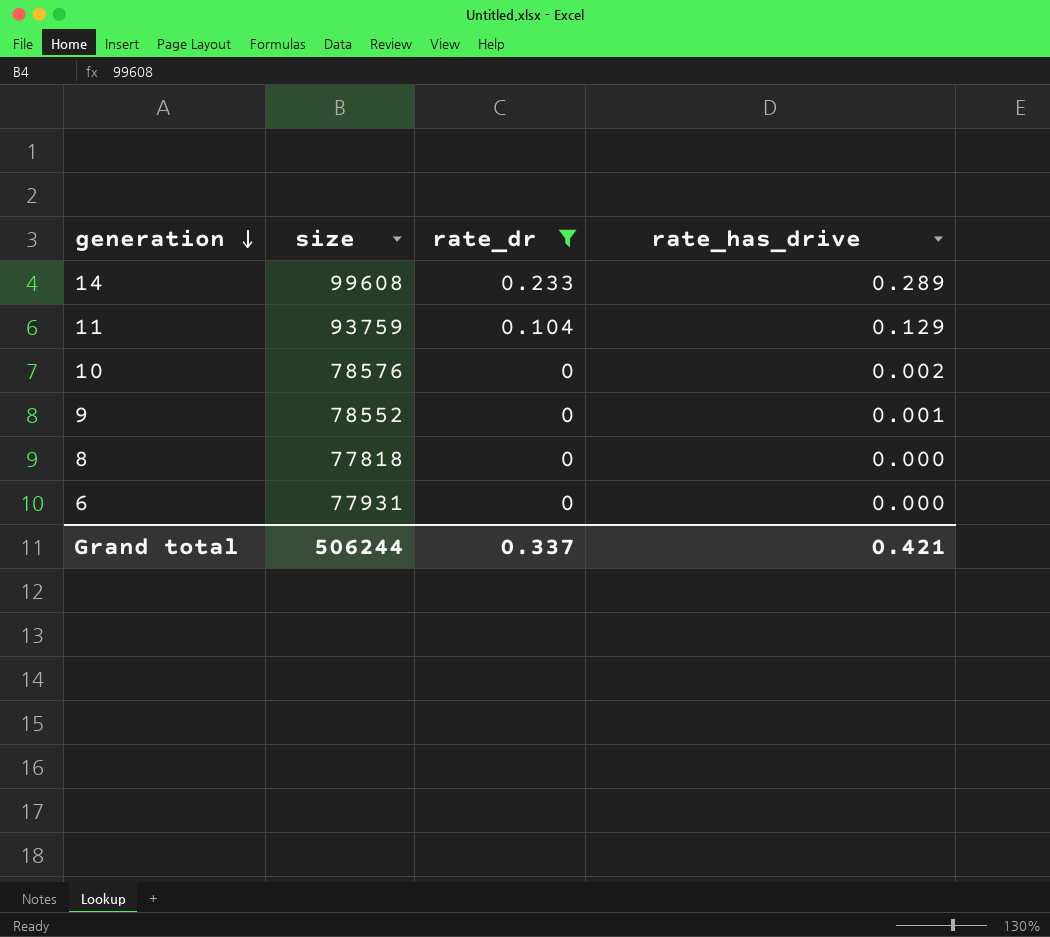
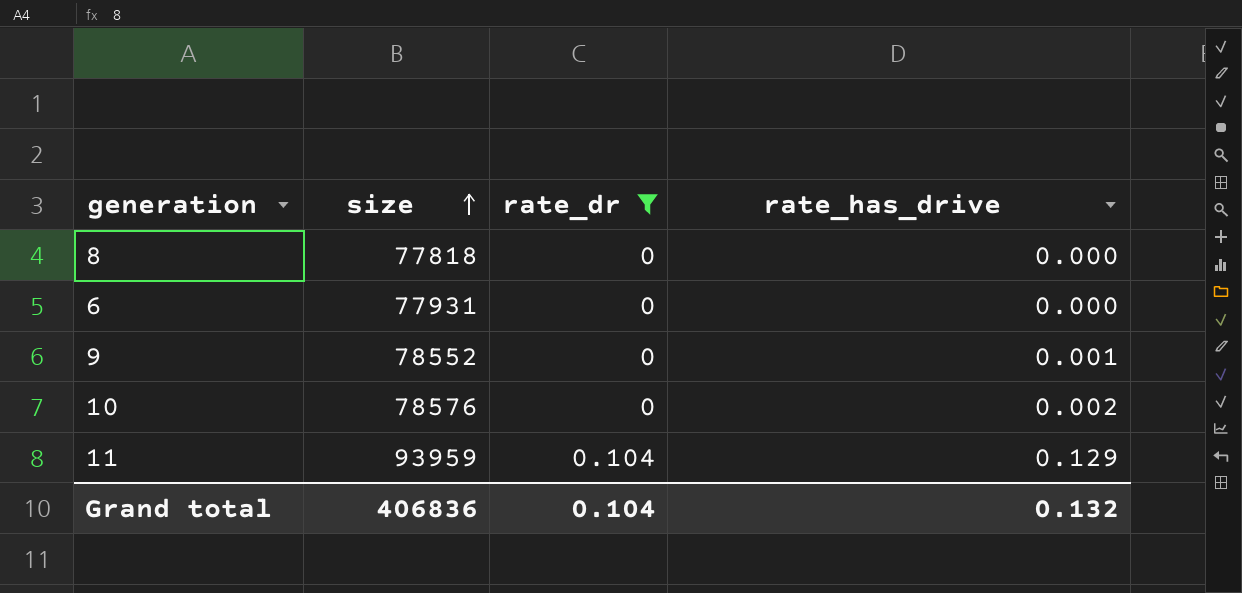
row order: generation descending -> size ascending
row 14: 99608 | 0.233 | 0.289 -> none
11 | size: 93759 -> 93959
Grand total | size: 506244 -> 406836
Grand total | rate_dr: 0.337 -> 0.104
Grand total | rate_has_drive: 0.421 -> 0.132

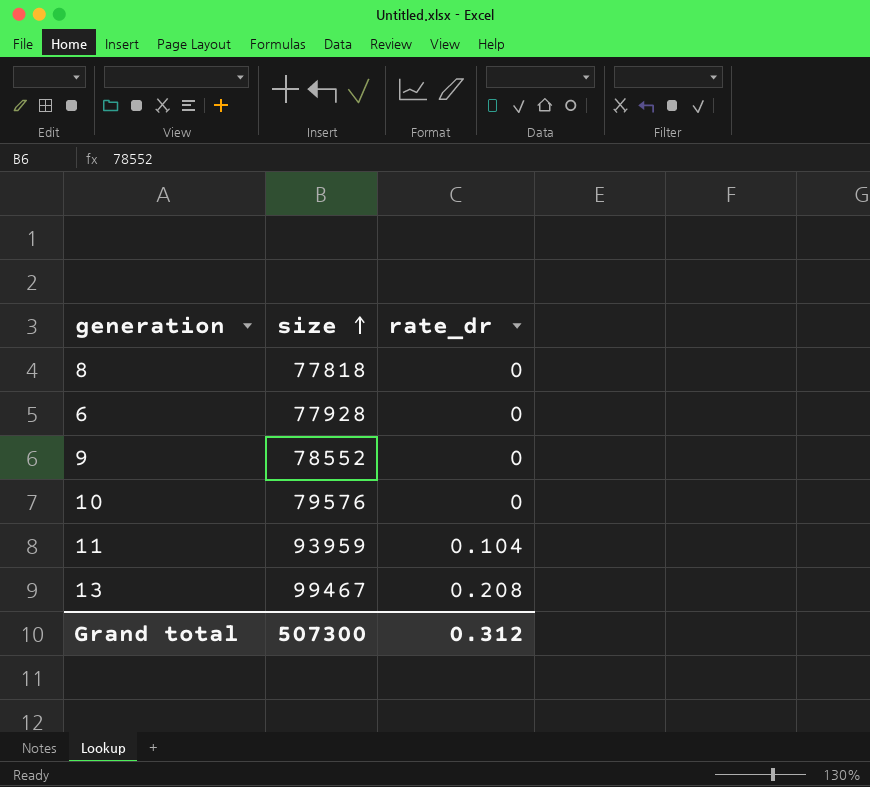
filter: rate_dr != 0.208 -> none
column rate_has_drive | position: 4 -> none
6 | size: 77931 -> 77928
10 | size: 78576 -> 79576
Grand total | size: 406836 -> 507300
Grand total | rate_dr: 0.104 -> 0.312

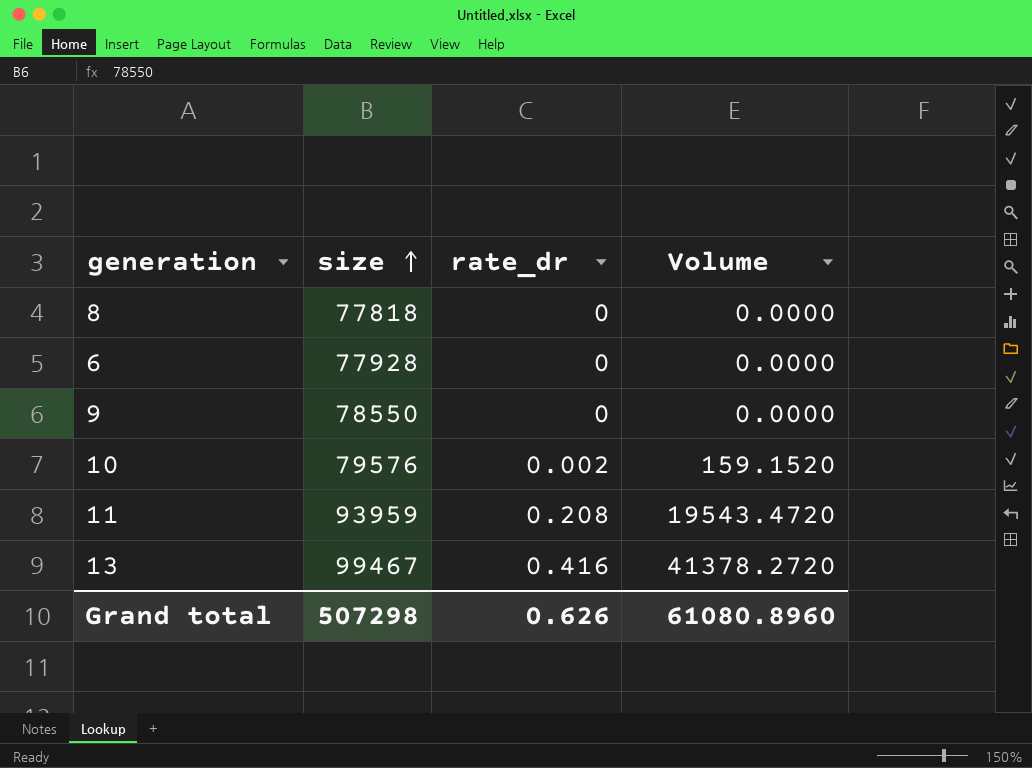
column Volume | formula: none -> [size] * [rate_dr]
9 | size: 78552 -> 78550
10 | rate_dr: 0 -> 0.002
11 | rate_dr: 0.104 -> 0.208
13 | rate_dr: 0.208 -> 0.416
Grand total | size: 507300 -> 507298
Grand total | rate_dr: 0.312 -> 0.626

